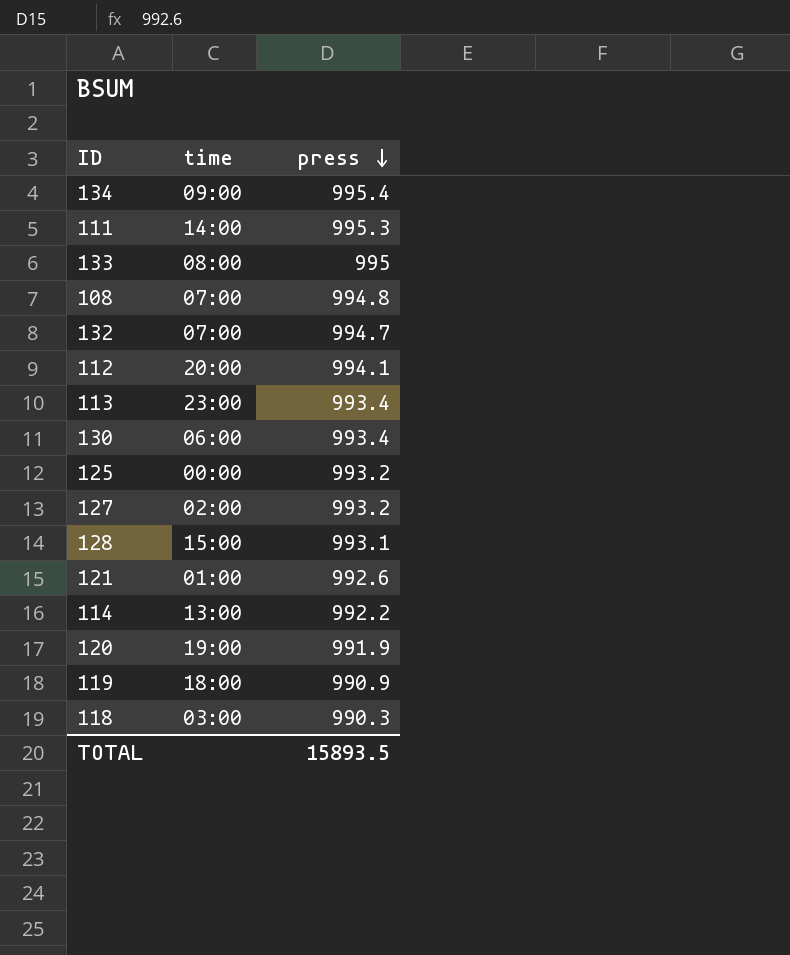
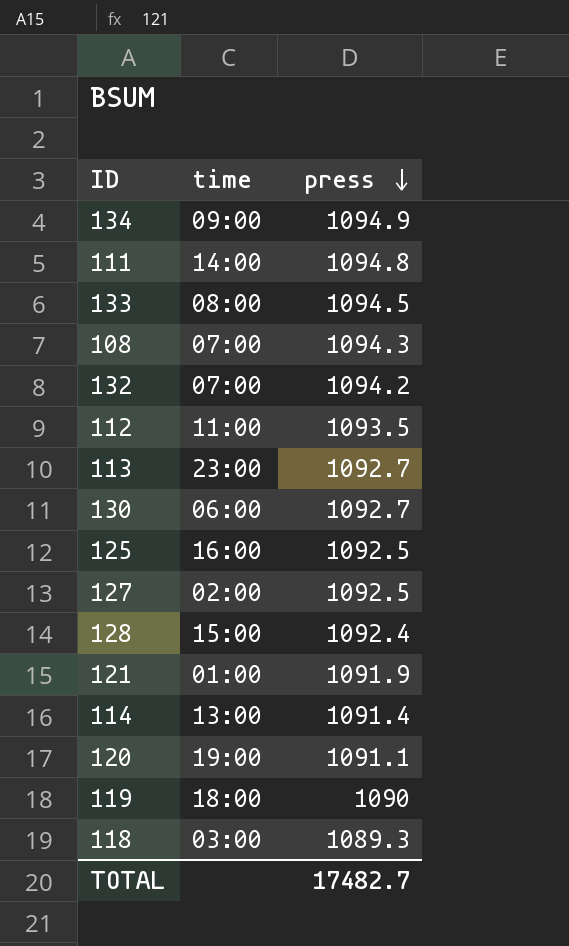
134 | press: 995.4 -> 1094.9
111 | press: 995.3 -> 1094.8
133 | press: 995 -> 1094.5
108 | press: 994.8 -> 1094.3
132 | press: 994.7 -> 1094.2
112 | time: 20:00 -> 11:00
112 | press: 994.1 -> 1093.5
113 | press: 993.4 -> 1092.7
130 | press: 993.4 -> 1092.7
125 | time: 00:00 -> 16:00
125 | press: 993.2 -> 1092.5
127 | press: 993.2 -> 1092.5
128 | press: 993.1 -> 1092.4
121 | press: 992.6 -> 1091.9
114 | press: 992.2 -> 1091.4
120 | press: 991.9 -> 1091.1
119 | press: 990.9 -> 1090
118 | press: 990.3 -> 1089.3
TOTAL | press: 15893.5 -> 17482.7

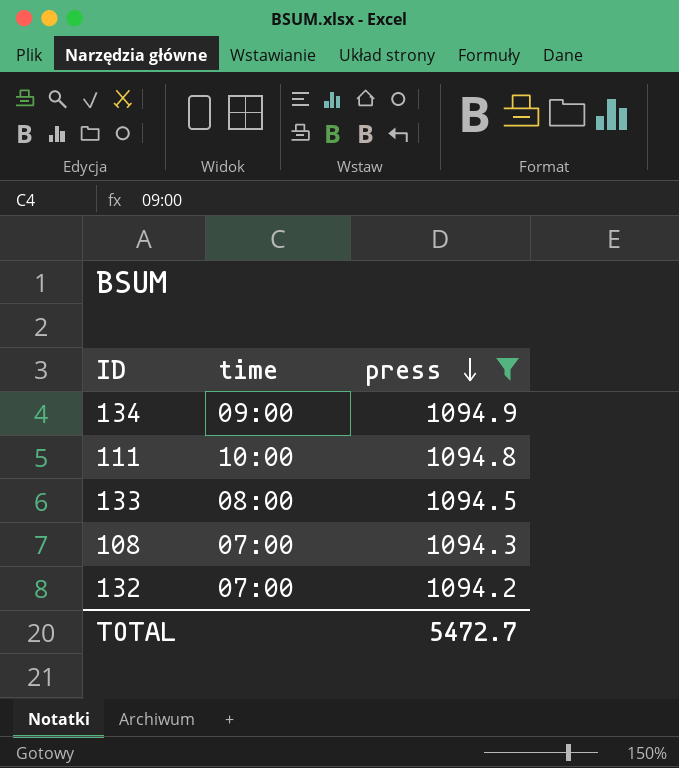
filter: none -> press >= 1094.2
111 | time: 14:00 -> 10:00
TOTAL | press: 17482.7 -> 5472.7

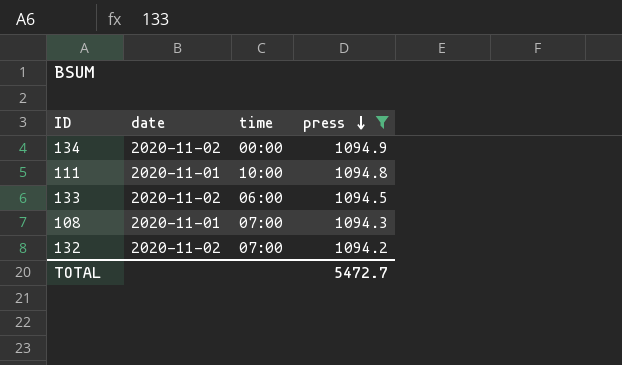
column date | position: none -> 2
134 | time: 09:00 -> 00:00
133 | time: 08:00 -> 06:00

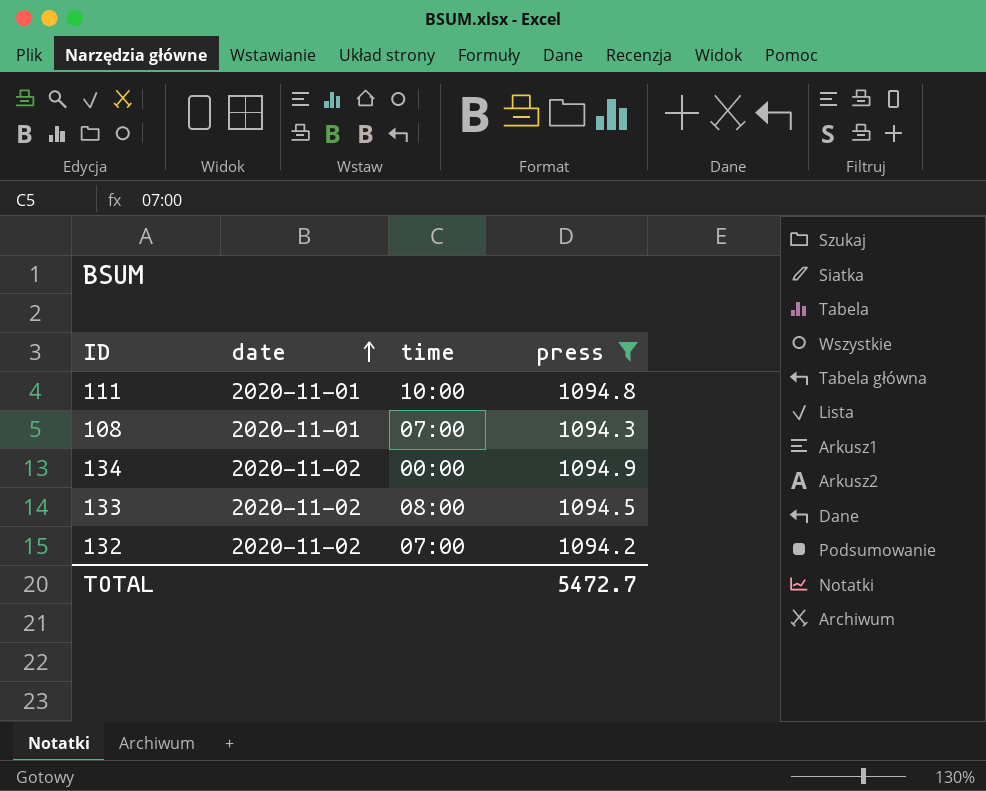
row order: press descending -> date ascending
133 | time: 06:00 -> 08:00

